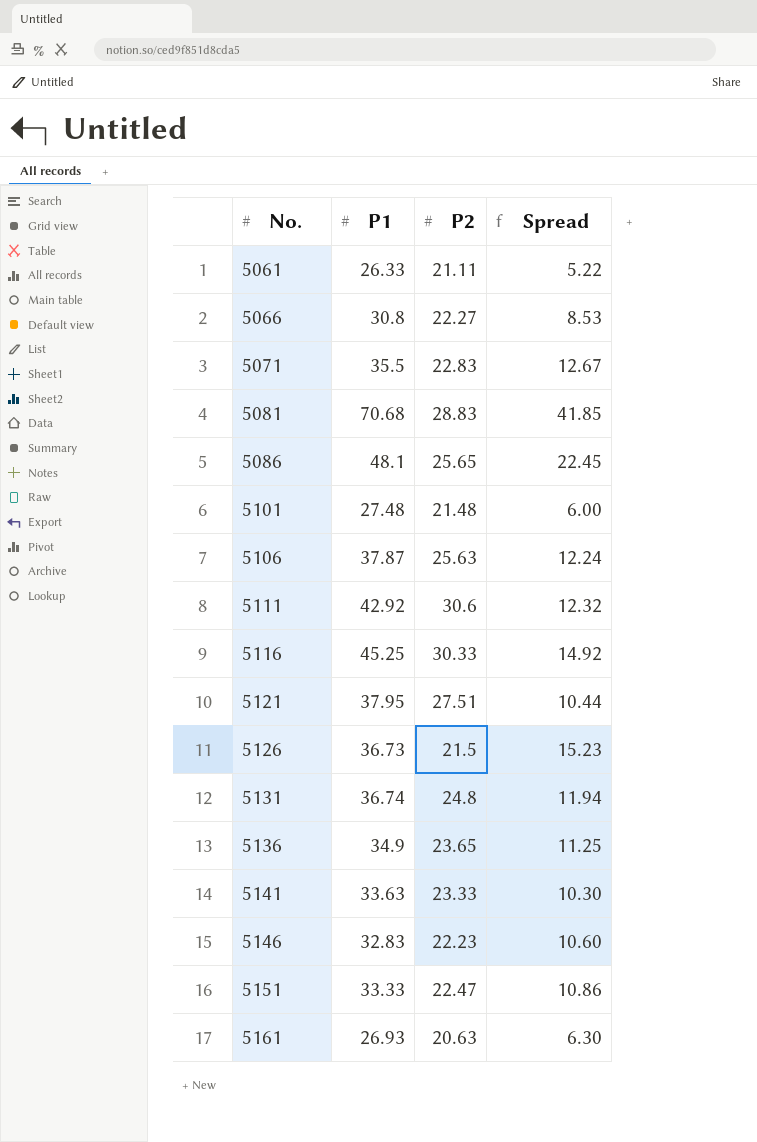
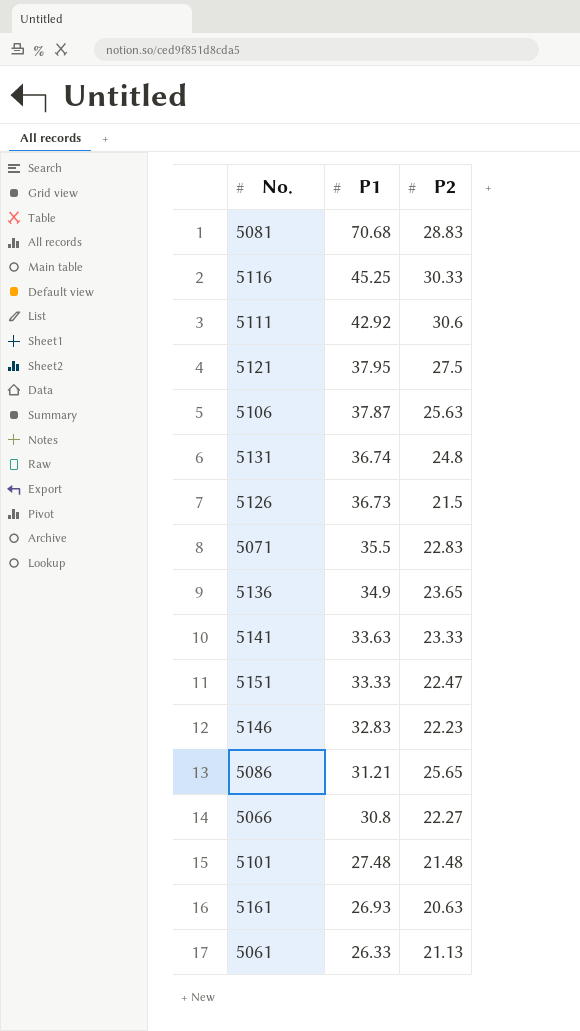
row order: No. ascending -> P1 descending
column Spread | formula: [P1] - [P2] -> none
5121 | P2: 27.51 -> 27.5
5086 | P1: 48.1 -> 31.21
5061 | P2: 21.11 -> 21.13

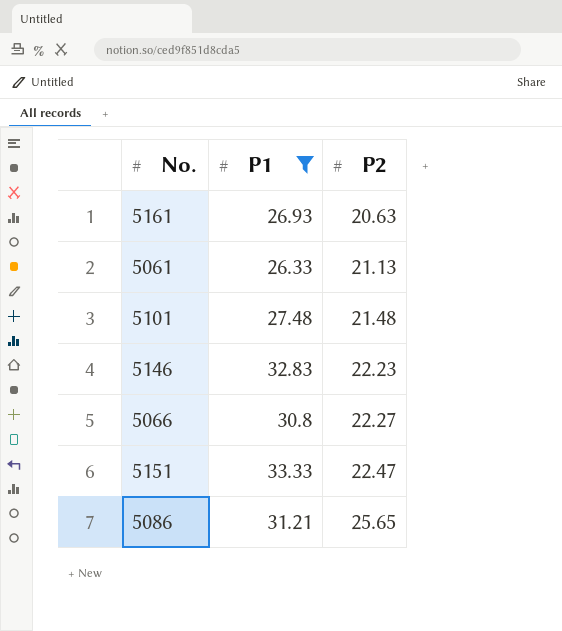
filter: none -> P1 <= 33.33
row order: P1 descending -> P2 ascending

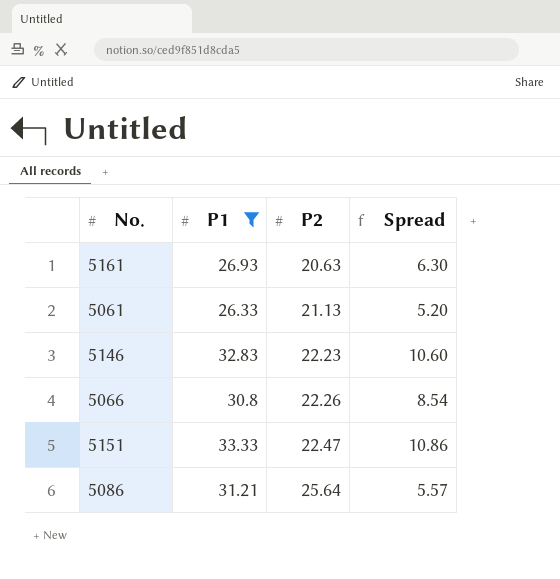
column Spread | formula: none -> [P1] - [P2]
row 5101: 27.48 | 21.48 -> none
5066 | P2: 22.27 -> 22.26
5086 | P2: 25.65 -> 25.64

